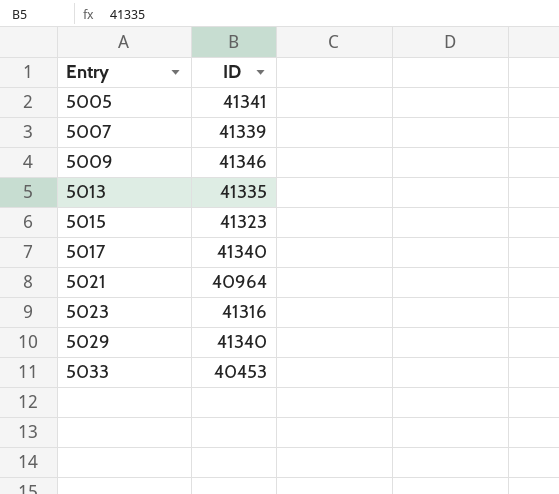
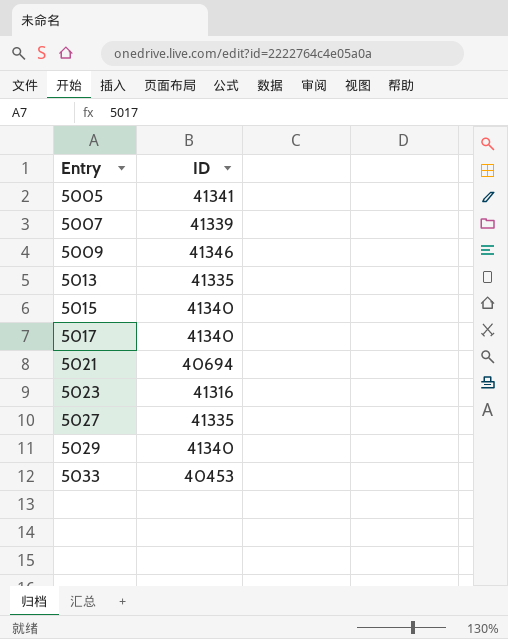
5015 | ID: 41323 -> 41340
5021 | ID: 40964 -> 40694
row 5027: none -> 41335

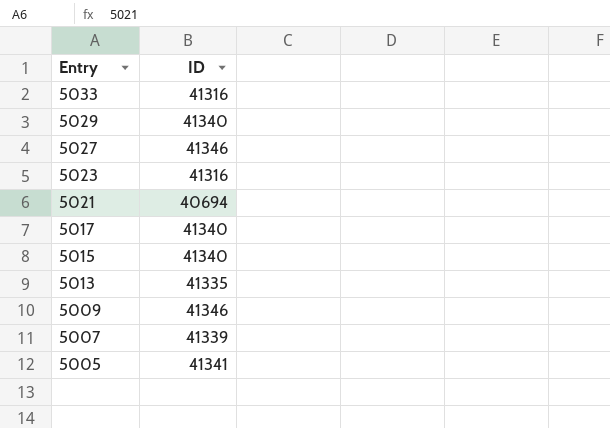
row order: Entry ascending -> Entry descending
5033 | ID: 40453 -> 41316
5027 | ID: 41335 -> 41346

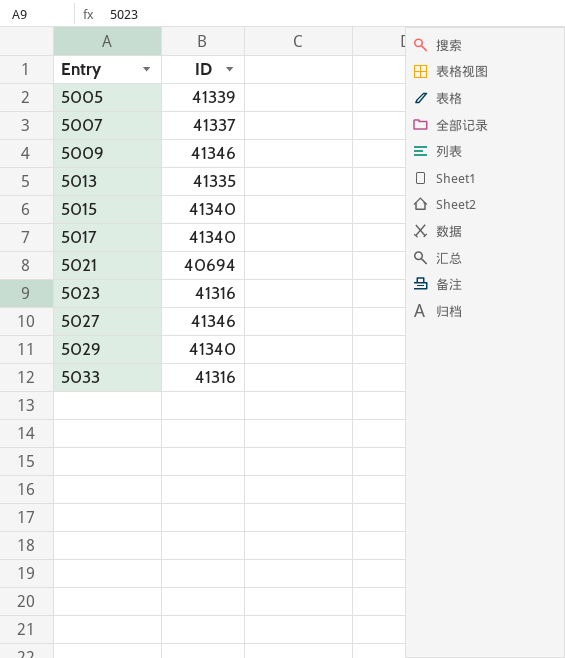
row order: Entry descending -> Entry ascending
5005 | ID: 41341 -> 41339
5007 | ID: 41339 -> 41337

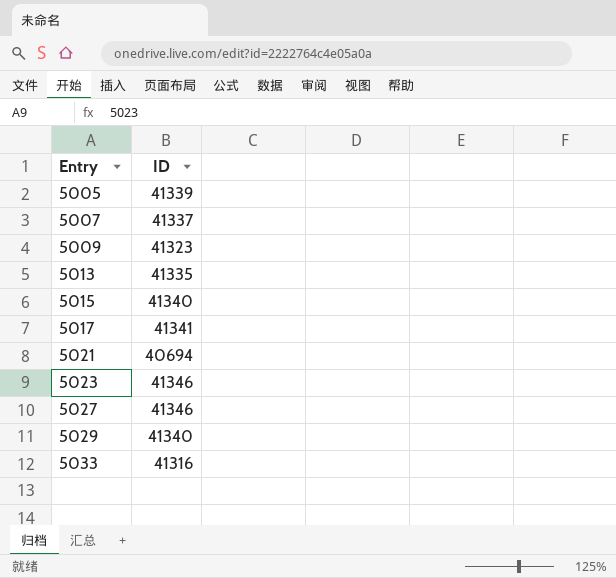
5009 | ID: 41346 -> 41323
5017 | ID: 41340 -> 41341
5023 | ID: 41316 -> 41346

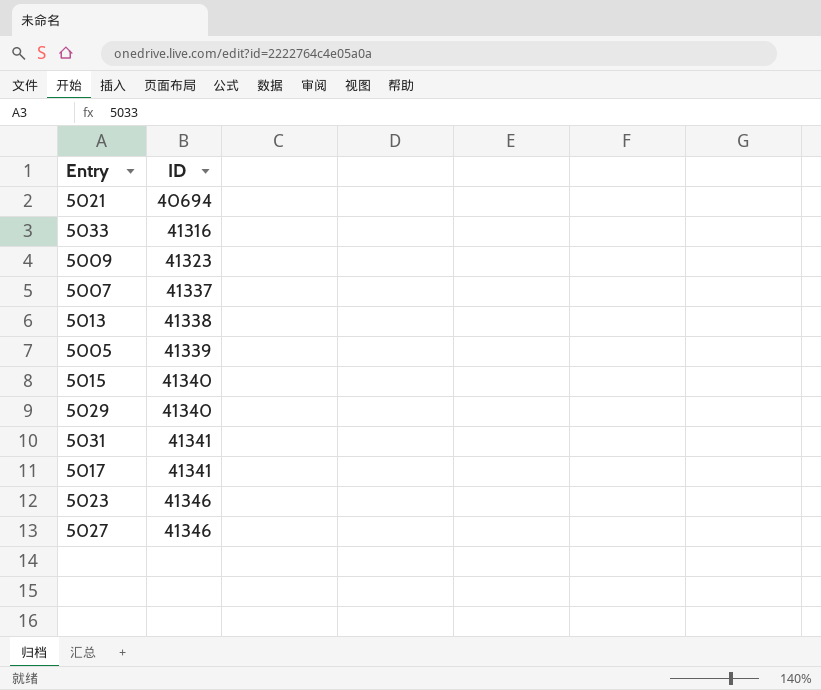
row order: Entry ascending -> ID ascending
5013 | ID: 41335 -> 41338
row 5031: none -> 41341

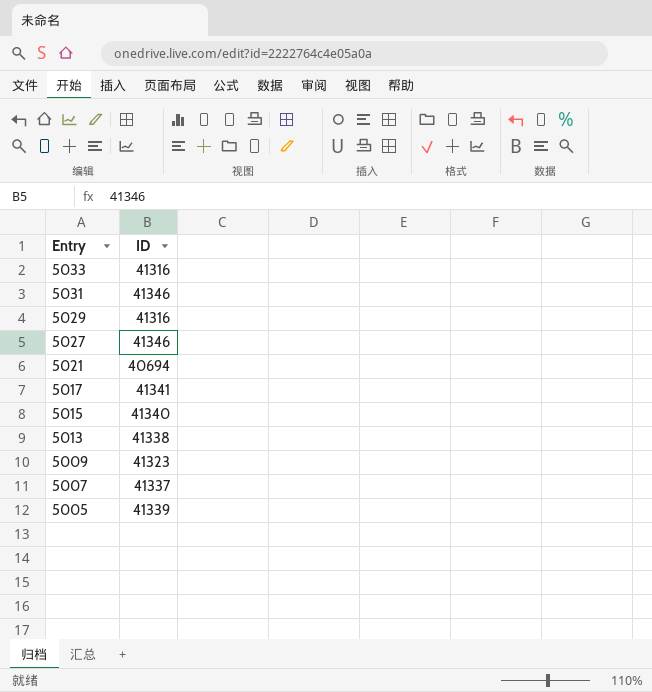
row order: ID ascending -> Entry descending
row 5023: 41346 -> none
5031 | ID: 41341 -> 41346
5029 | ID: 41340 -> 41316

